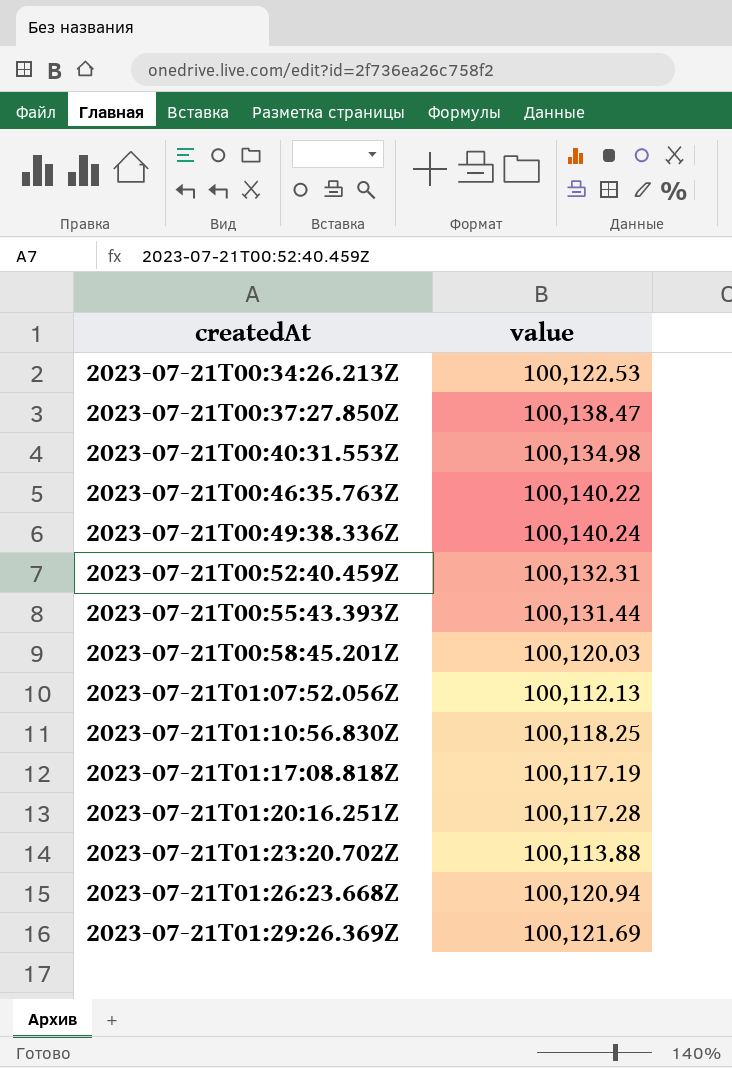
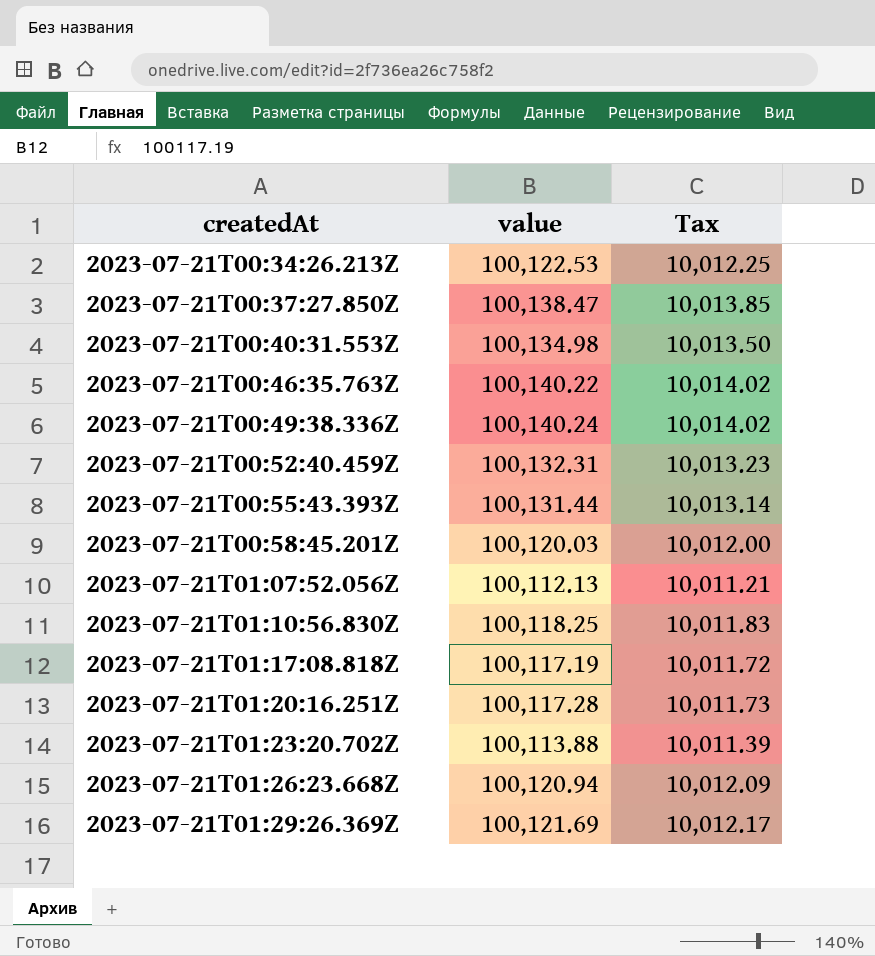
column Tax | formula: none -> [value] * 0.1

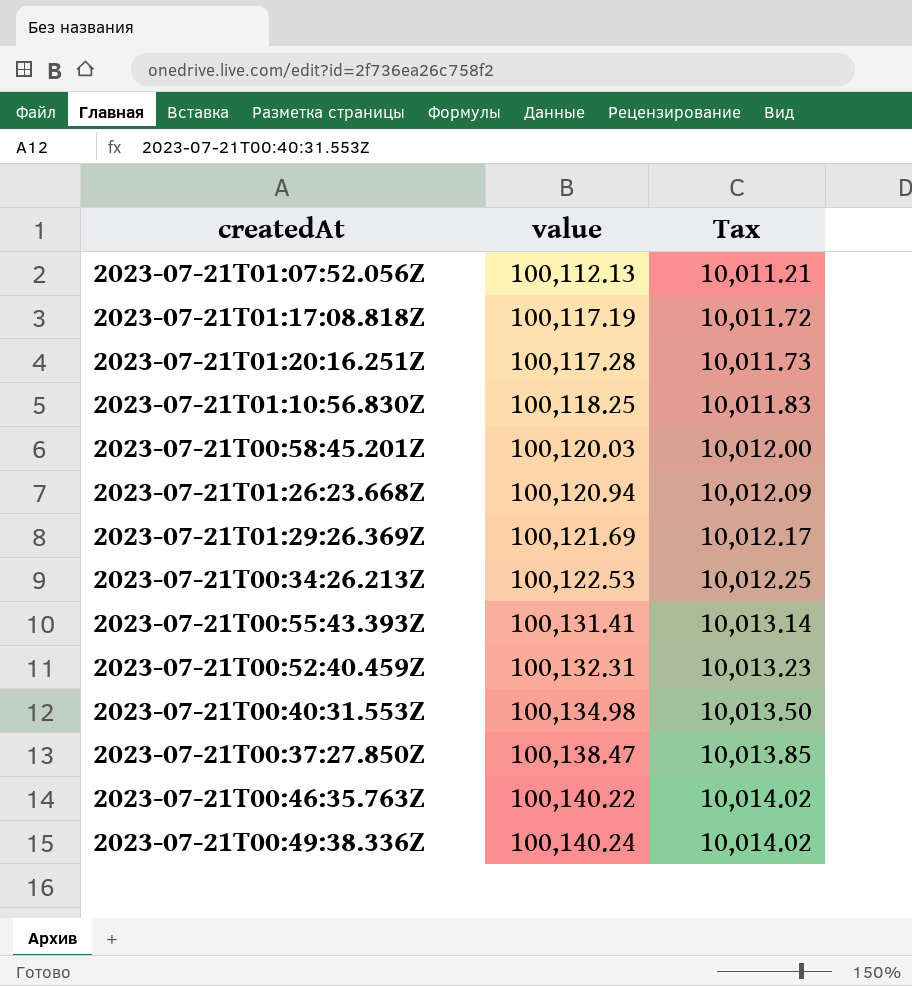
row order: createdAt ascending -> value ascending
row 2023-07-21T01:23:20.702Z: 100,113.88 | 10,011.39 -> none
2023-07-21T00:55:43.393Z | value: 100,131.44 -> 100,131.41

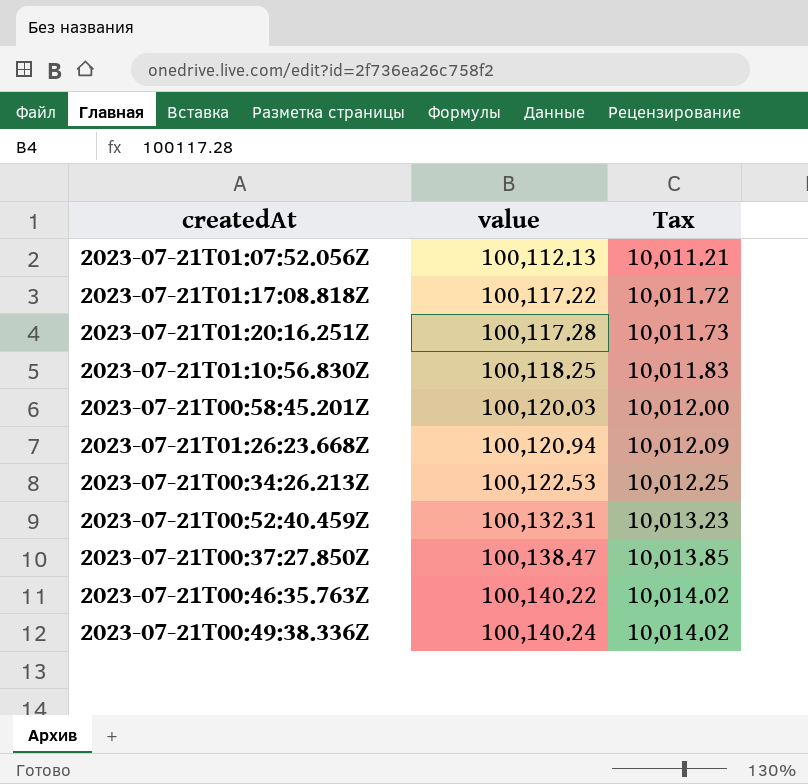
row 2023-07-21T01:29:26.369Z: 100,121.69 | 10,012.17 -> none
row 2023-07-21T00:55:43.393Z: 100,131.41 | 10,013.14 -> none
row 2023-07-21T00:40:31.553Z: 100,134.98 | 10,013.50 -> none
2023-07-21T01:17:08.818Z | value: 100,117.19 -> 100,117.22

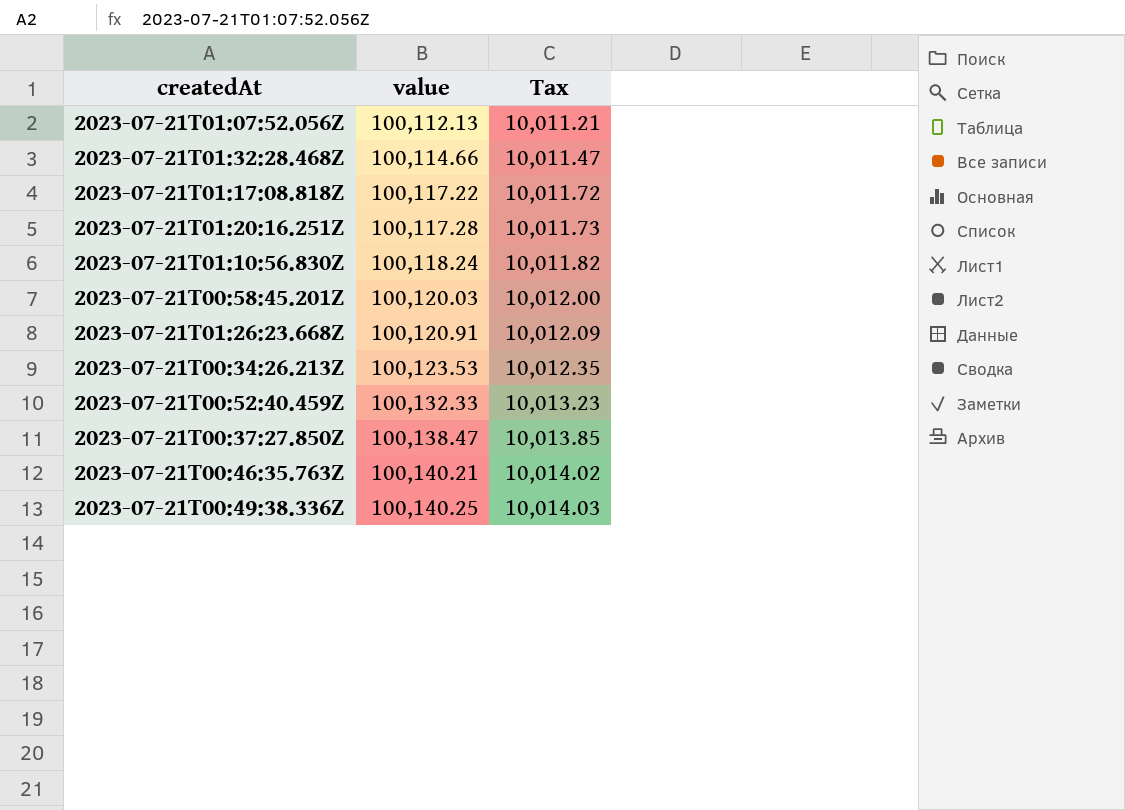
row 2023-07-21T01:32:28.468Z: none -> 100,114.66 | 10,011.47
2023-07-21T01:10:56.830Z | value: 100,118.25 -> 100,118.24
2023-07-21T01:10:56.830Z | Tax: 10,011.83 -> 10,011.82
2023-07-21T01:26:23.668Z | value: 100,120.94 -> 100,120.91
2023-07-21T00:34:26.213Z | value: 100,122.53 -> 100,123.53
2023-07-21T00:34:26.213Z | Tax: 10,012.25 -> 10,012.35
2023-07-21T00:52:40.459Z | value: 100,132.31 -> 100,132.33
2023-07-21T00:46:35.763Z | value: 100,140.22 -> 100,140.21
2023-07-21T00:49:38.336Z | value: 100,140.24 -> 100,140.25
2023-07-21T00:49:38.336Z | Tax: 10,014.02 -> 10,014.03

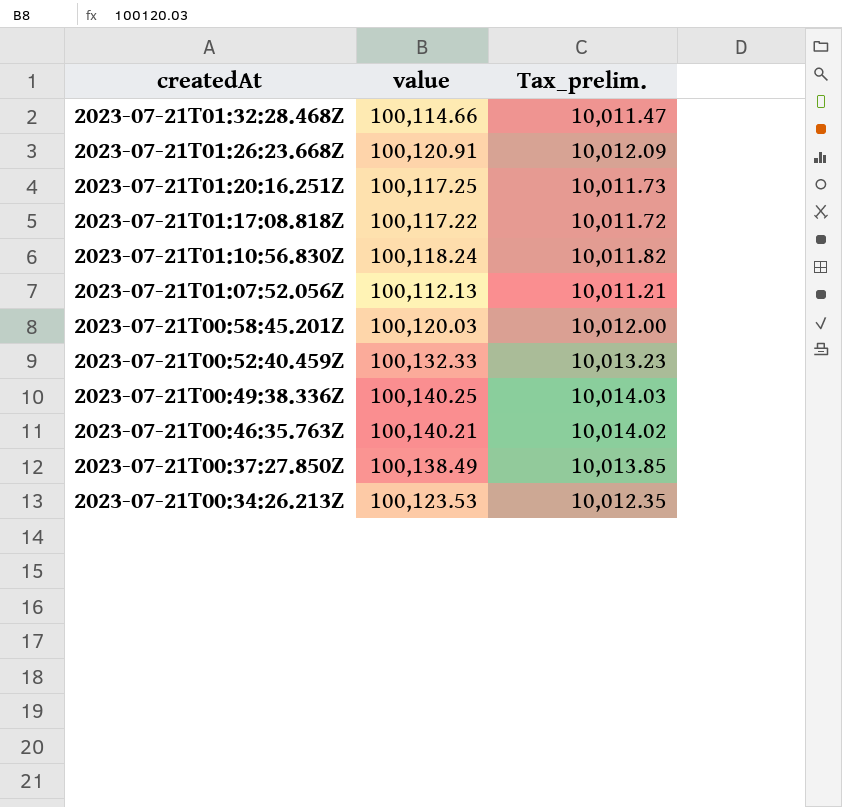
row order: value ascending -> createdAt descending
column name: Tax -> Tax_prelim.
2023-07-21T01:20:16.251Z | value: 100,117.28 -> 100,117.25
2023-07-21T00:37:27.850Z | value: 100,138.47 -> 100,138.49

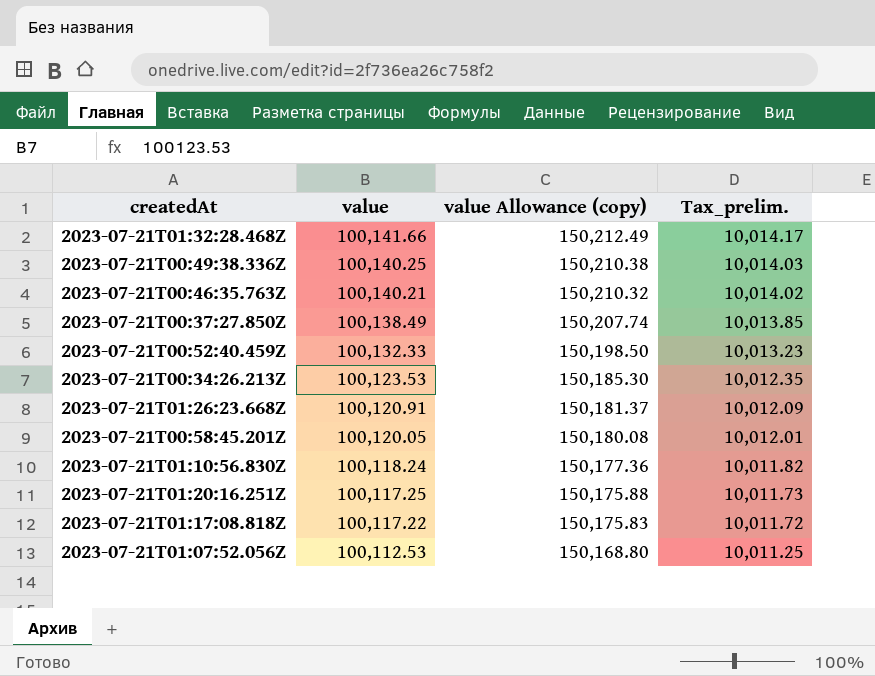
row order: createdAt descending -> value descending
column value Allowance (copy) | formula: none -> [value] * 1.5
2023-07-21T01:32:28.468Z | value: 100,114.66 -> 100,141.66
2023-07-21T01:32:28.468Z | Tax_prelim.: 10,011.47 -> 10,014.17
2023-07-21T00:58:45.201Z | value: 100,120.03 -> 100,120.05
2023-07-21T00:58:45.201Z | Tax_prelim.: 10,012.00 -> 10,012.01
2023-07-21T01:07:52.056Z | value: 100,112.13 -> 100,112.53
2023-07-21T01:07:52.056Z | Tax_prelim.: 10,011.21 -> 10,011.25

